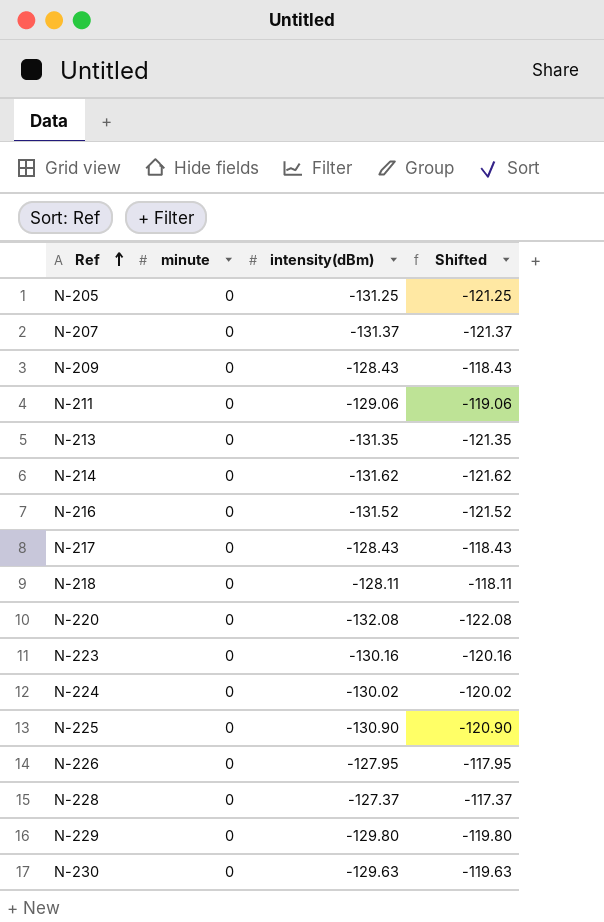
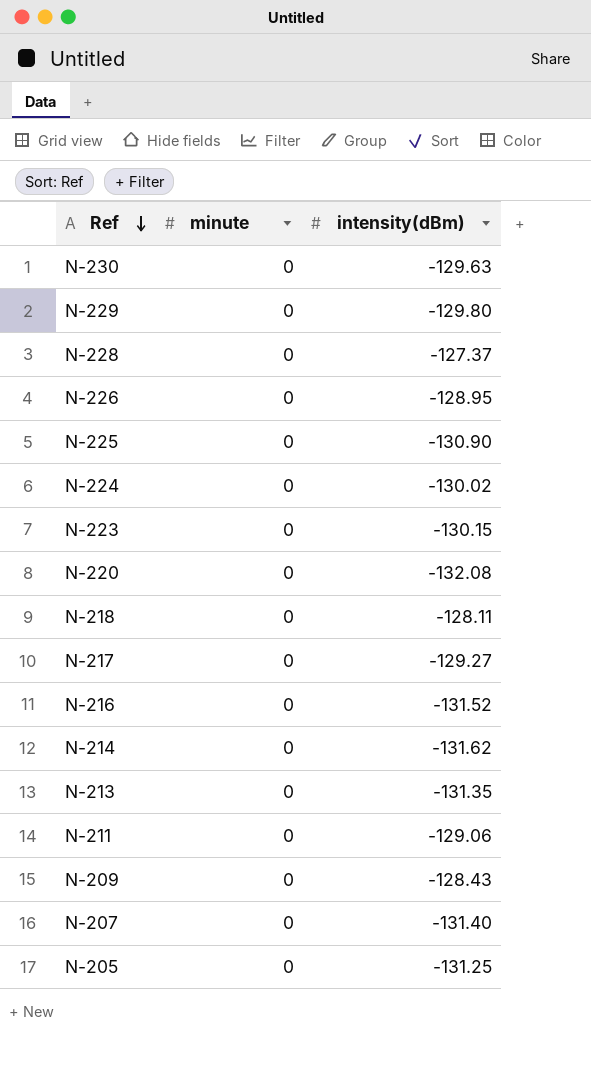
row order: Ref ascending -> Ref descending
column Shifted | formula: [intensity(dBm)] + 10 -> none
N-226 | intensity(dBm): -127.95 -> -128.95
N-223 | intensity(dBm): -130.16 -> -130.15
N-217 | intensity(dBm): -128.43 -> -129.27
N-207 | intensity(dBm): -131.37 -> -131.40

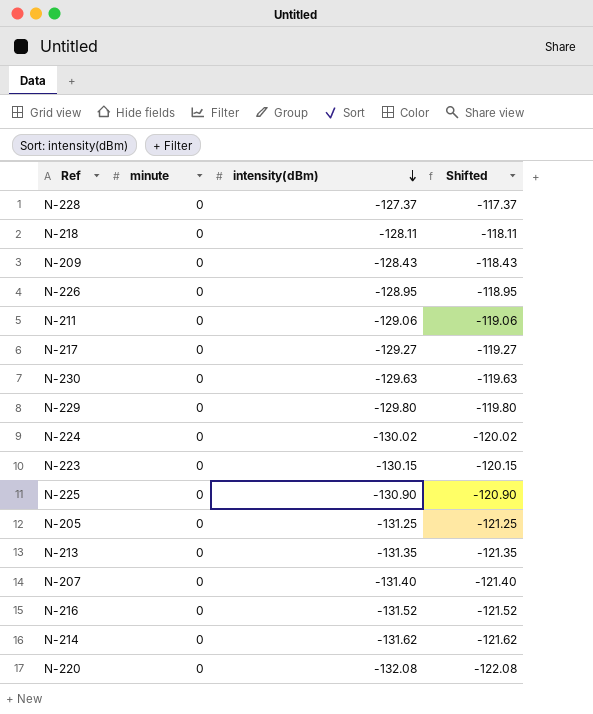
row order: Ref descending -> intensity(dBm) descending
column Shifted | formula: none -> [intensity(dBm)] + 10

